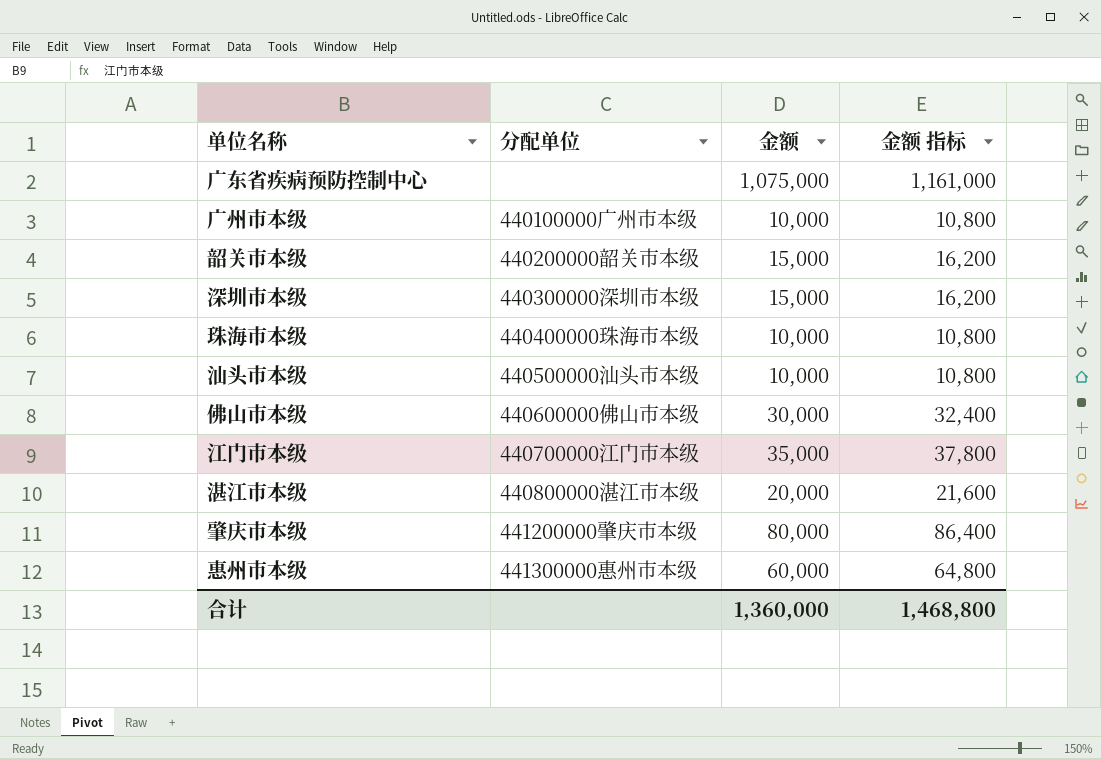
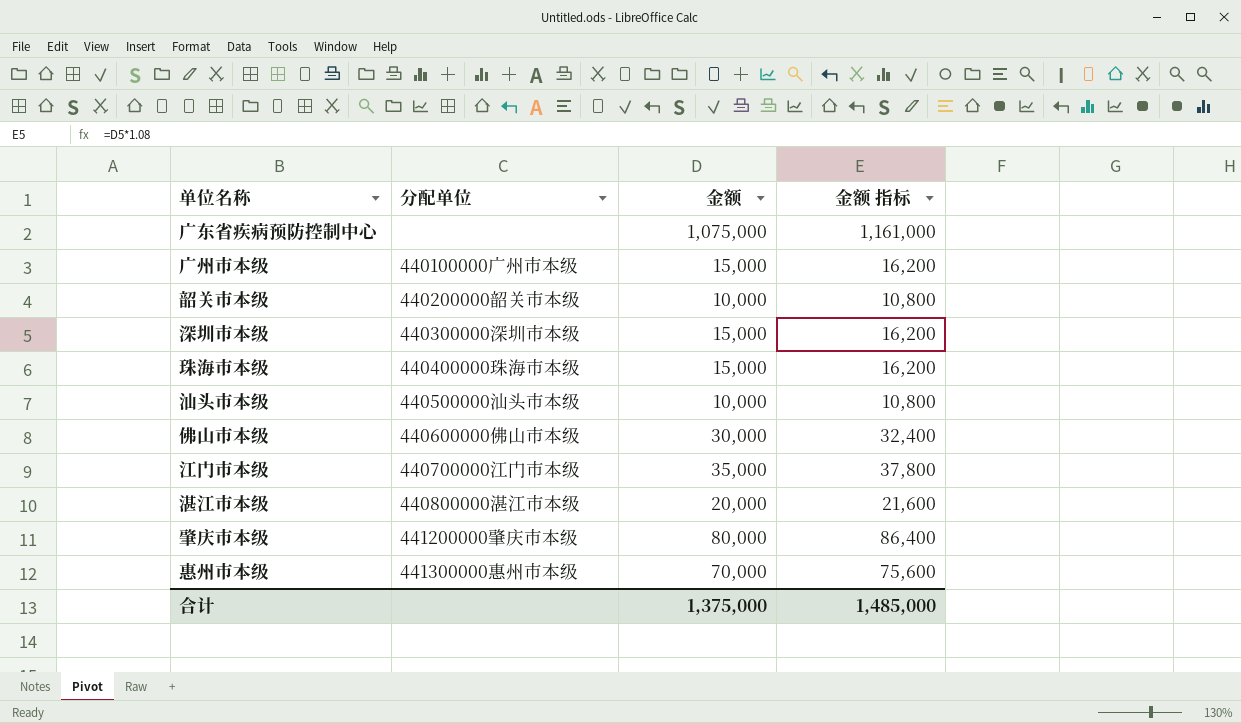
广州市本级 | 金额: 10,000 -> 15,000
广州市本级 | 金额 指标: 10,800 -> 16,200
韶关市本级 | 金额: 15,000 -> 10,000
韶关市本级 | 金额 指标: 16,200 -> 10,800
珠海市本级 | 金额: 10,000 -> 15,000
珠海市本级 | 金额 指标: 10,800 -> 16,200
惠州市本级 | 金额: 60,000 -> 70,000
惠州市本级 | 金额 指标: 64,800 -> 75,600
合计 | 金额: 1,360,000 -> 1,375,000
合计 | 金额 指标: 1,468,800 -> 1,485,000

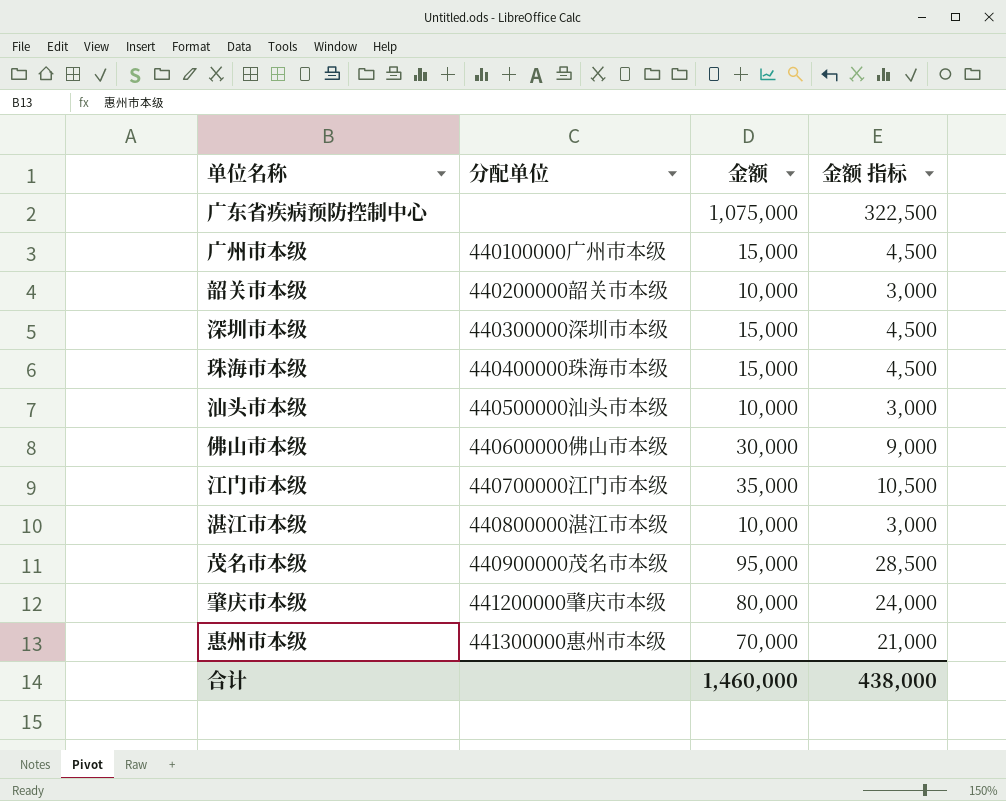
column 金额 指标 | formula: [金额] * 1.08 -> [金额] * 0.3
湛江市本级 | 金额: 20,000 -> 10,000
row 茂名市本级: none -> 440900000茂名市本级 | 95,000 | 28,500
合计 | 金额: 1,375,000 -> 1,460,000
合计 | 金额 指标: 1,485,000 -> 438,000

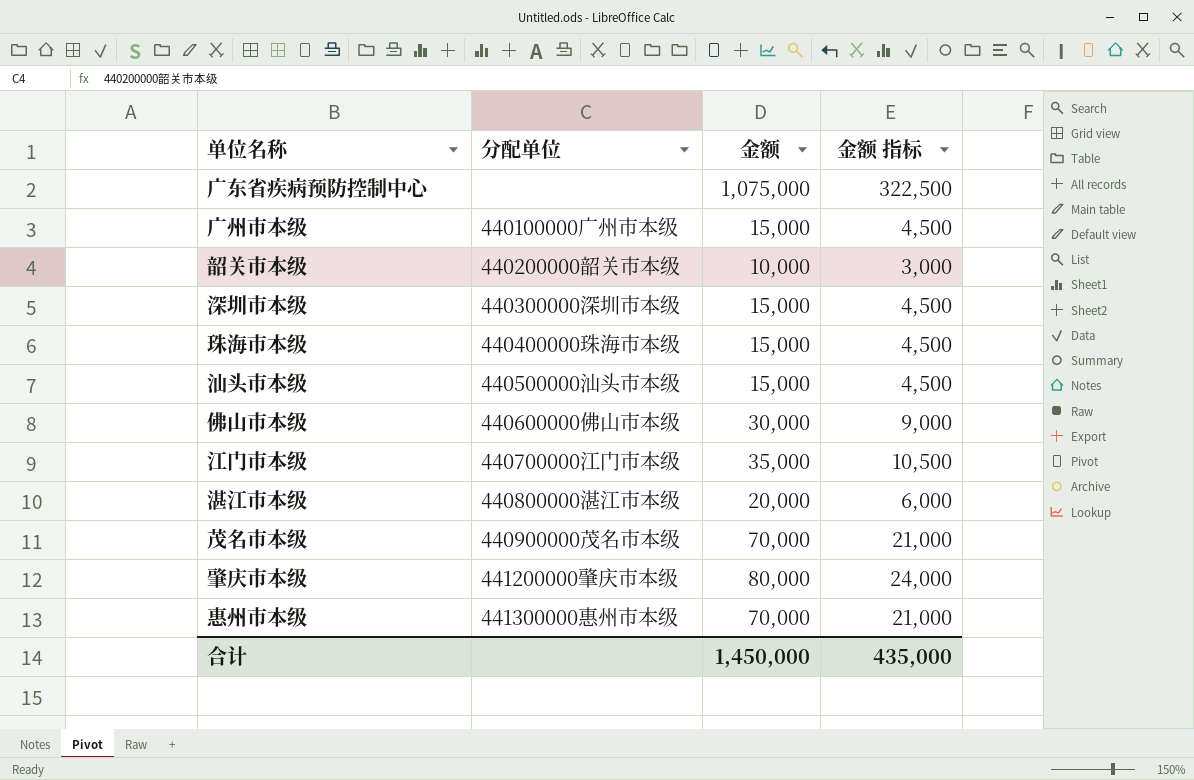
汕头市本级 | 金额: 10,000 -> 15,000
汕头市本级 | 金额 指标: 3,000 -> 4,500
湛江市本级 | 金额: 10,000 -> 20,000
湛江市本级 | 金额 指标: 3,000 -> 6,000
茂名市本级 | 金额: 95,000 -> 70,000
茂名市本级 | 金额 指标: 28,500 -> 21,000
合计 | 金额: 1,460,000 -> 1,450,000
合计 | 金额 指标: 438,000 -> 435,000

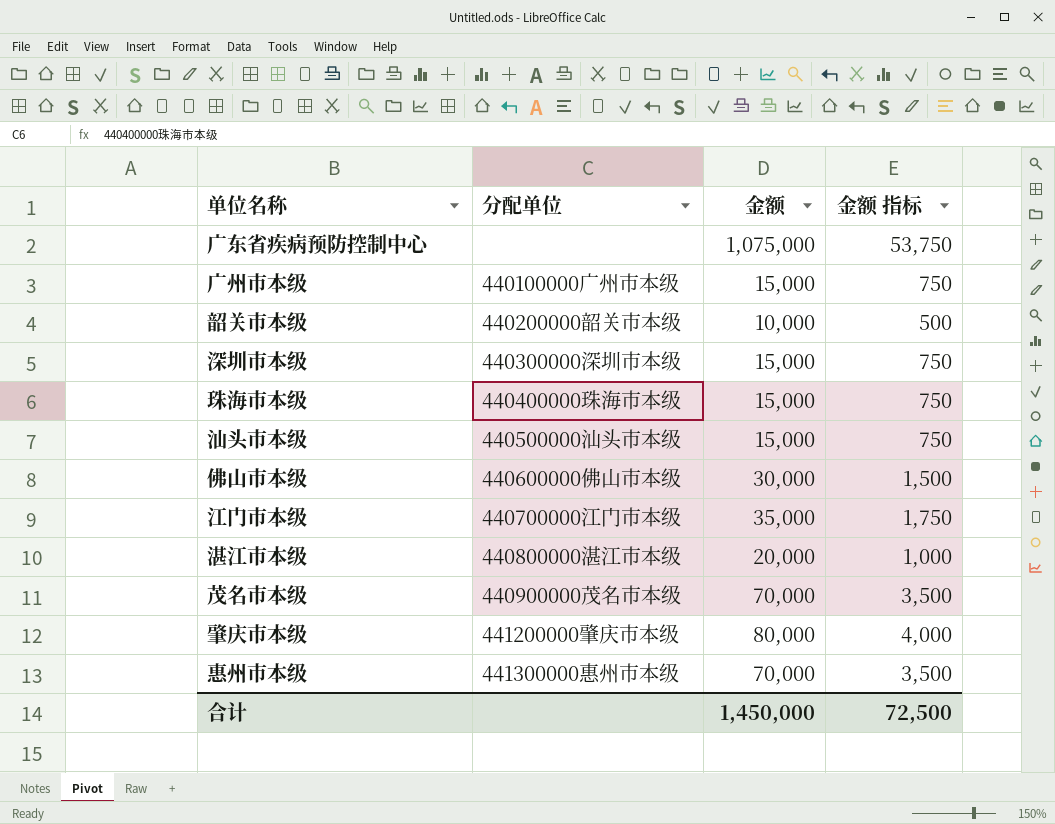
column 金额 指标 | formula: [金额] * 0.3 -> [金额] * 0.05
合计 | 金额 指标: 435,000 -> 72,500

